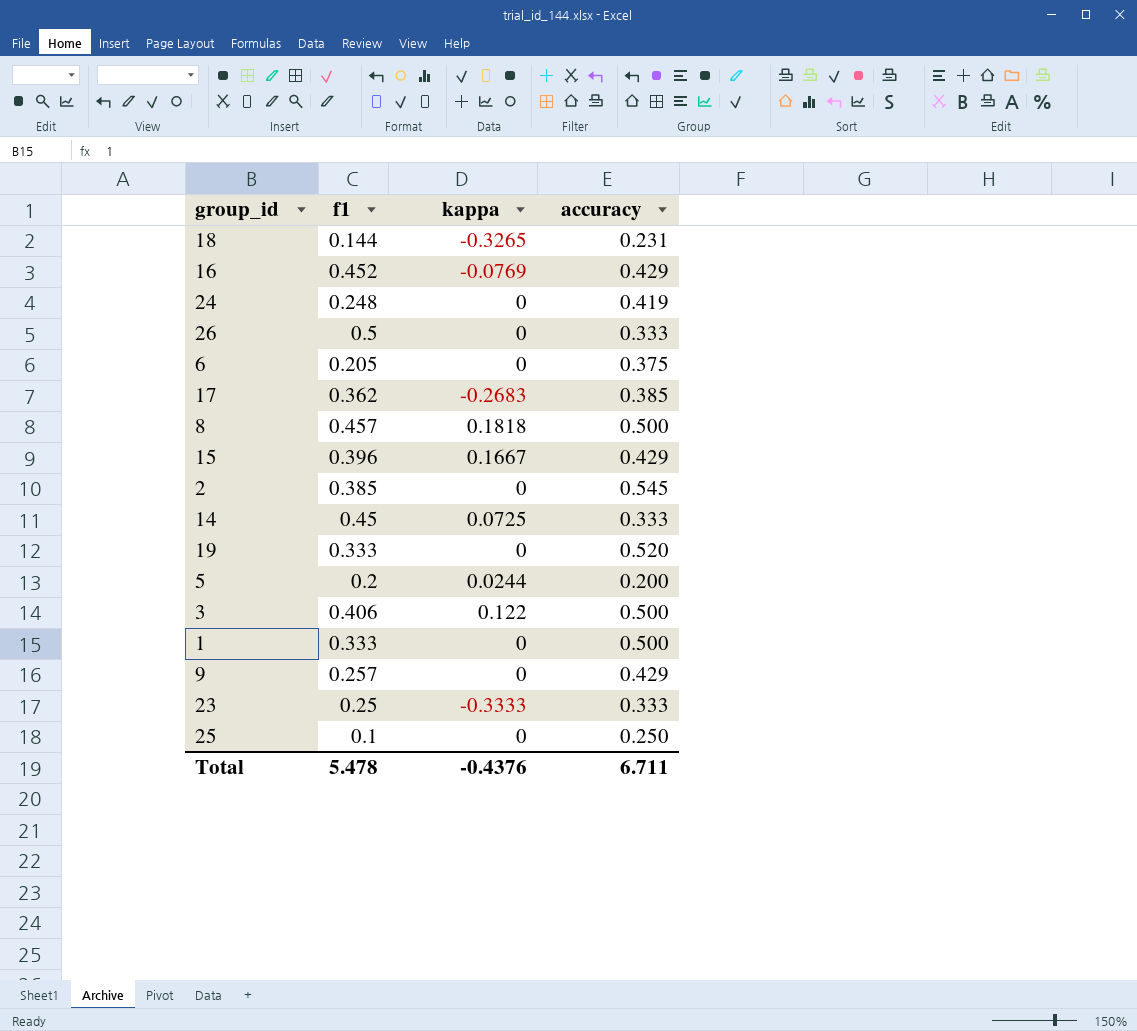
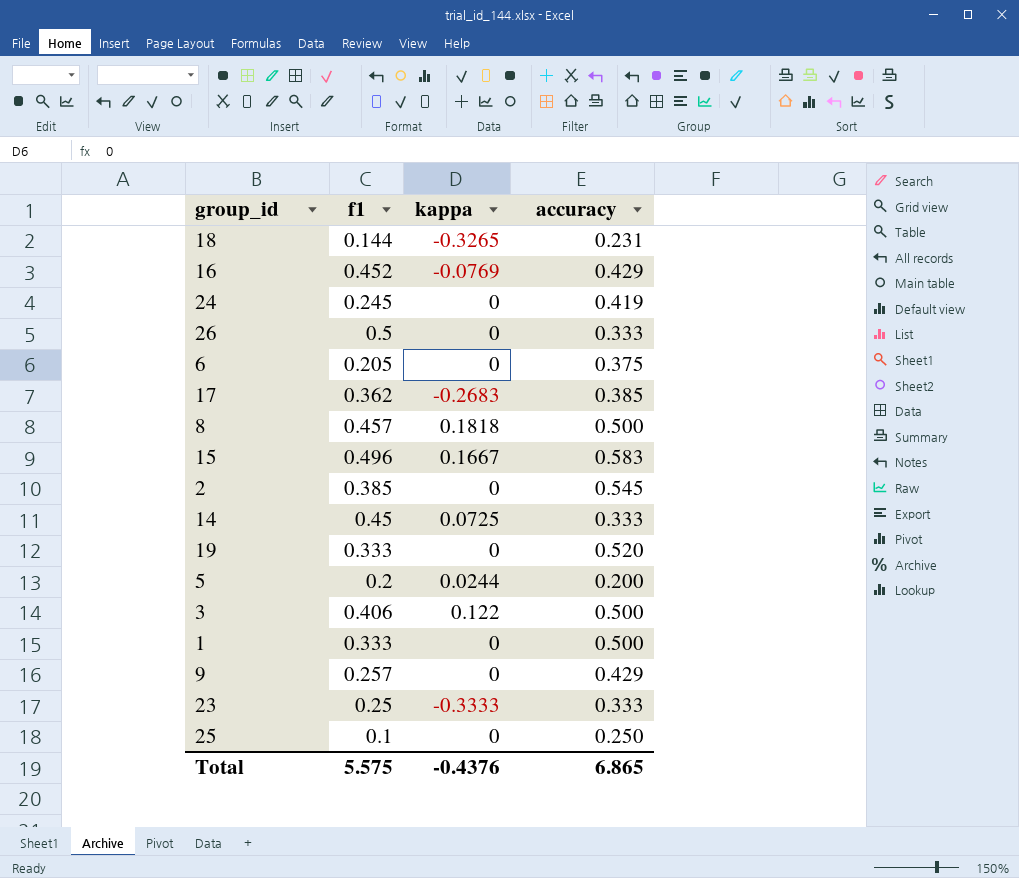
24 | f1: 0.248 -> 0.245
15 | f1: 0.396 -> 0.496
15 | accuracy: 0.429 -> 0.583
Total | f1: 5.478 -> 5.575
Total | accuracy: 6.711 -> 6.865

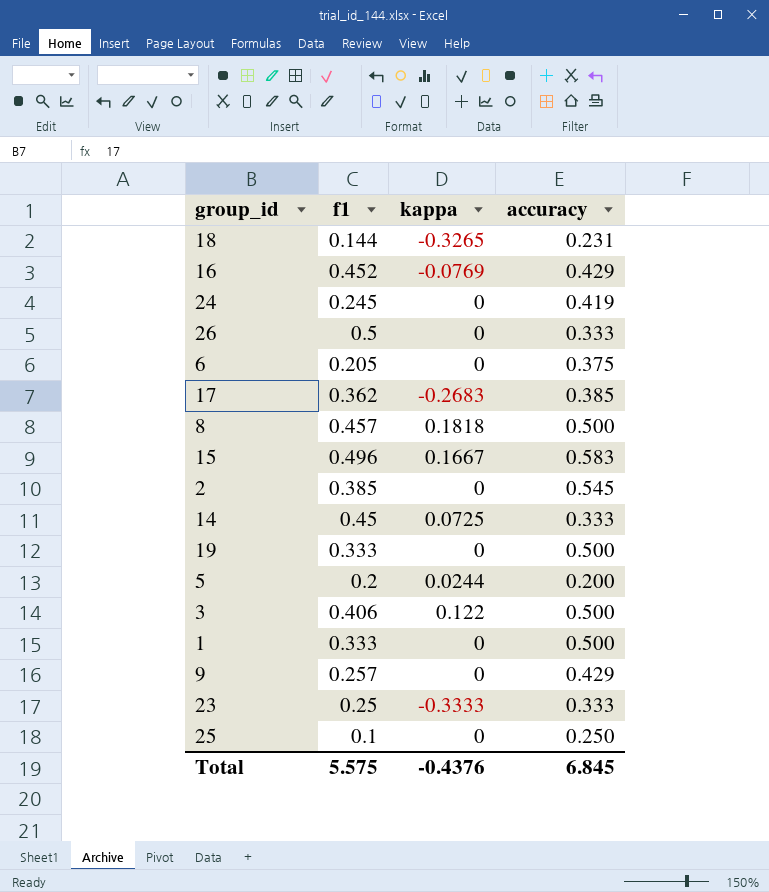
19 | accuracy: 0.520 -> 0.500
Total | accuracy: 6.865 -> 6.845

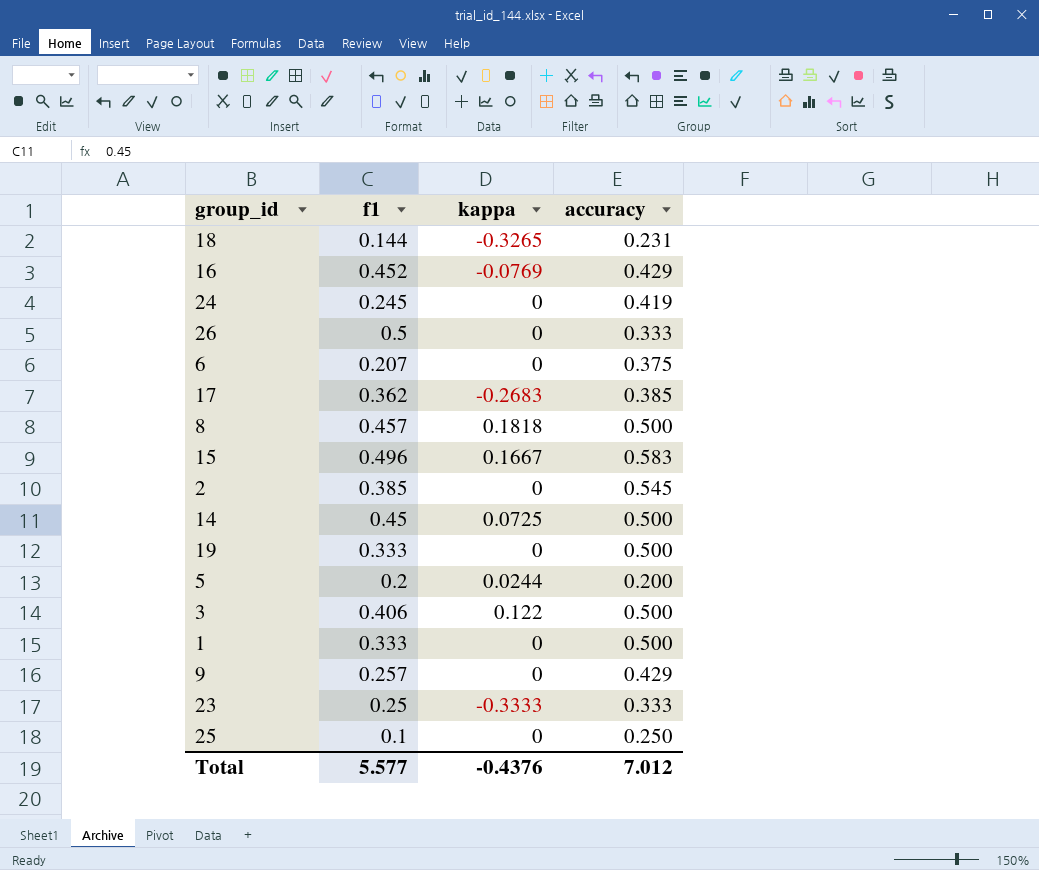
6 | f1: 0.205 -> 0.207
14 | accuracy: 0.333 -> 0.500
Total | f1: 5.575 -> 5.577
Total | accuracy: 6.845 -> 7.012

